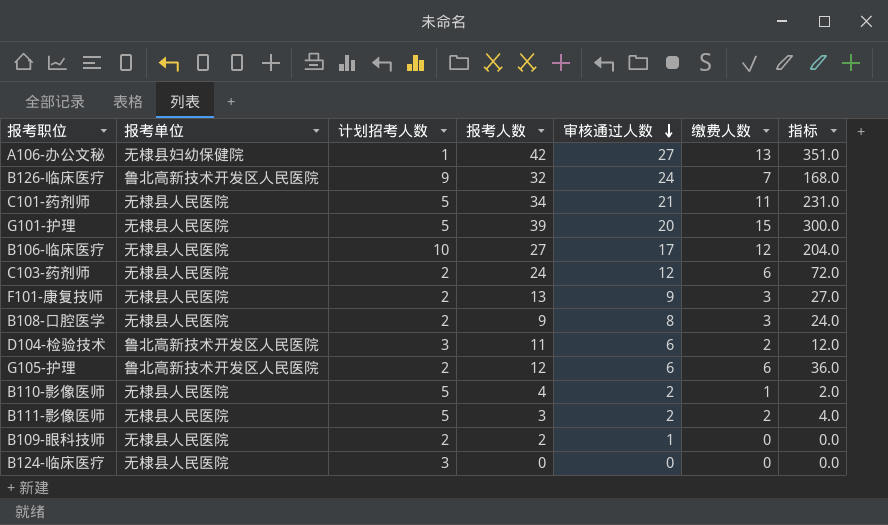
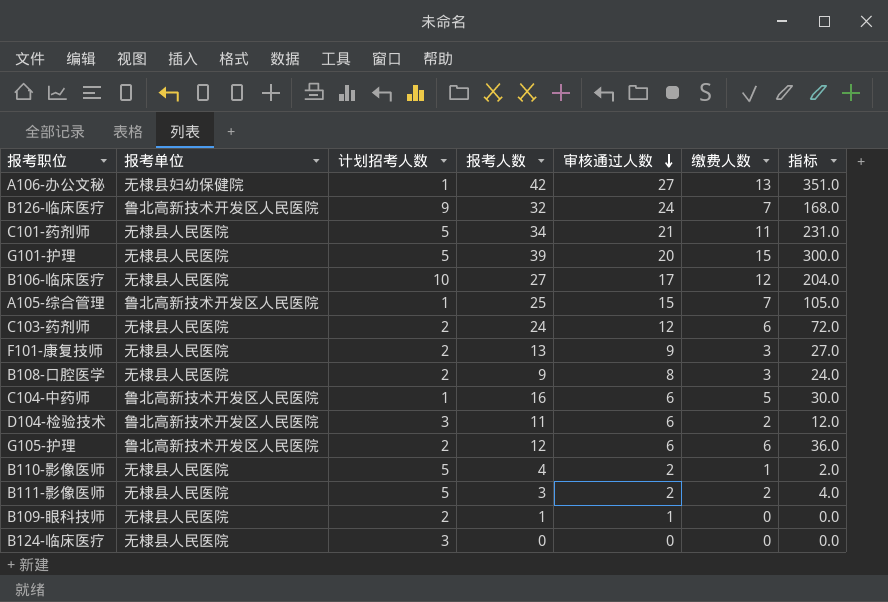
row A105-综合管理: none -> 鲁北高新技术开发区人民医院 | 1 | 25 | 15 | 7 | 105.0
row C104-中药师: none -> 鲁北高新技术开发区人民医院 | 1 | 16 | 6 | 5 | 30.0
B109-眼科技师 | 报考人数: 2 -> 1

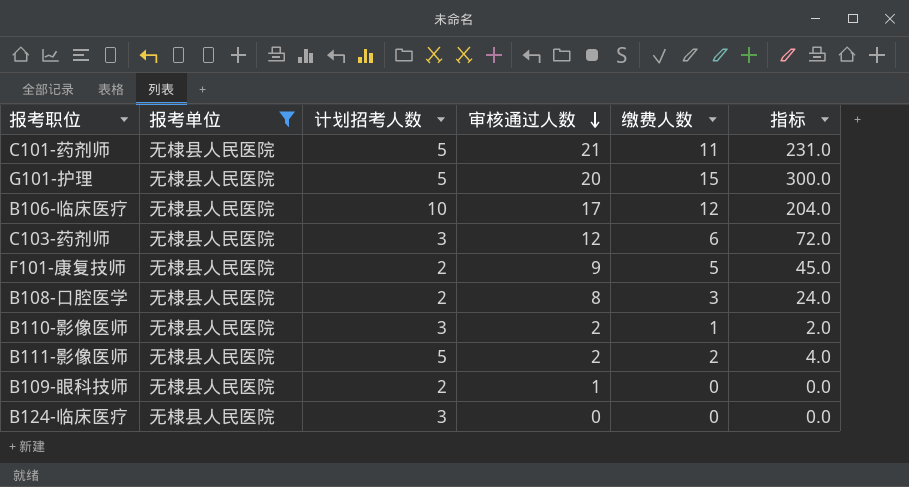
filter: none -> 报考单位 = 无棣县人民医院
column 报考人数 | position: 4 -> none
C103-药剂师 | 计划招考人数: 2 -> 3
F101-康复技师 | 缴费人数: 3 -> 5
F101-康复技师 | 指标: 27.0 -> 45.0
B110-影像医师 | 计划招考人数: 5 -> 3

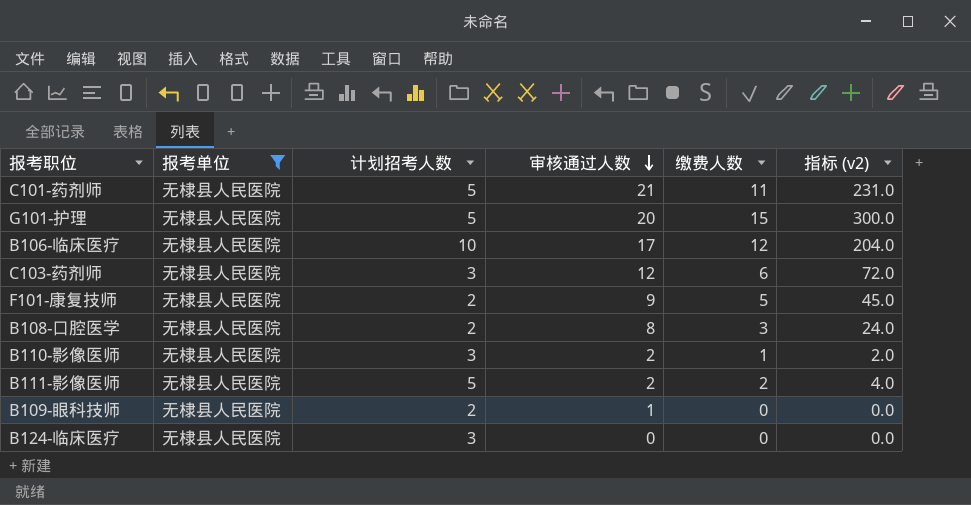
column name: 指标 -> 指标 (v2)

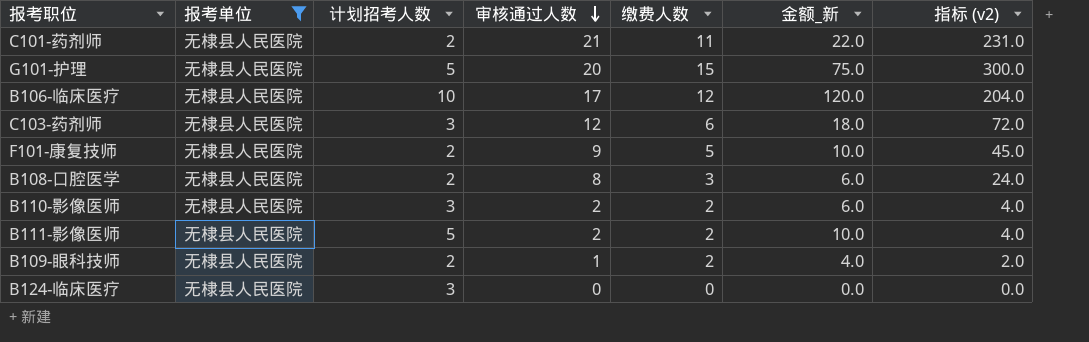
column 金额_新 | formula: none -> [计划招考人数] * [缴费人数]
C101-药剂师 | 计划招考人数: 5 -> 2
B110-影像医师 | 缴费人数: 1 -> 2
B110-影像医师 | 指标 (v2): 2.0 -> 4.0
B109-眼科技师 | 缴费人数: 0 -> 2
B109-眼科技师 | 指标 (v2): 0.0 -> 2.0

